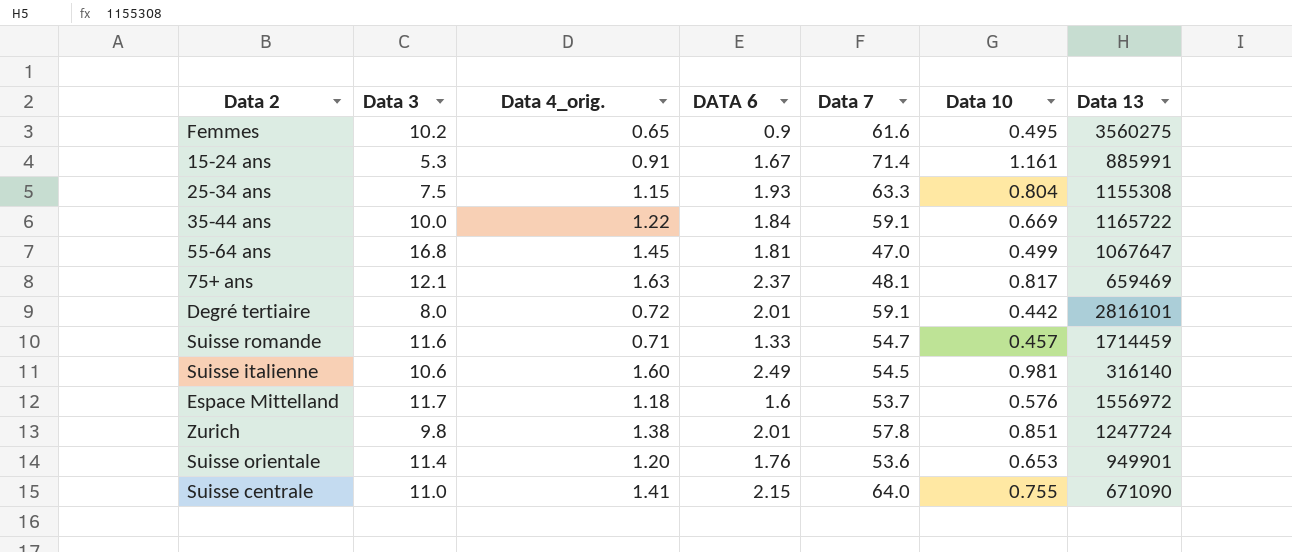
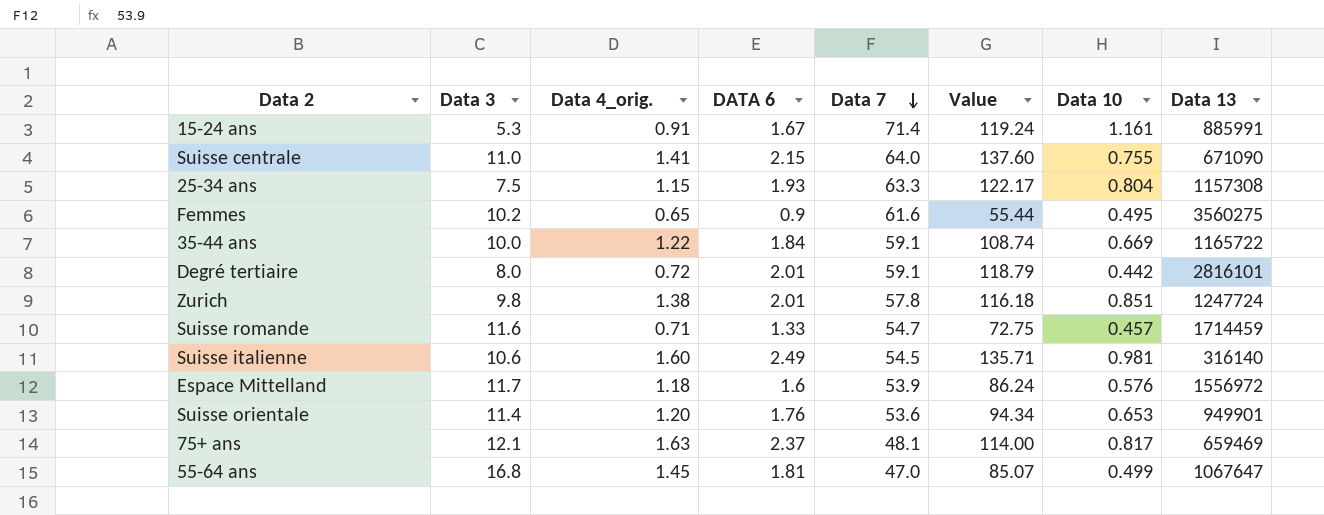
row order: none -> Data 7 descending
column Value | formula: none -> [DATA 6] * [Data 7]
25-34 ans | Data 13: 1155308 -> 1157308
Espace Mittelland | Data 7: 53.7 -> 53.9

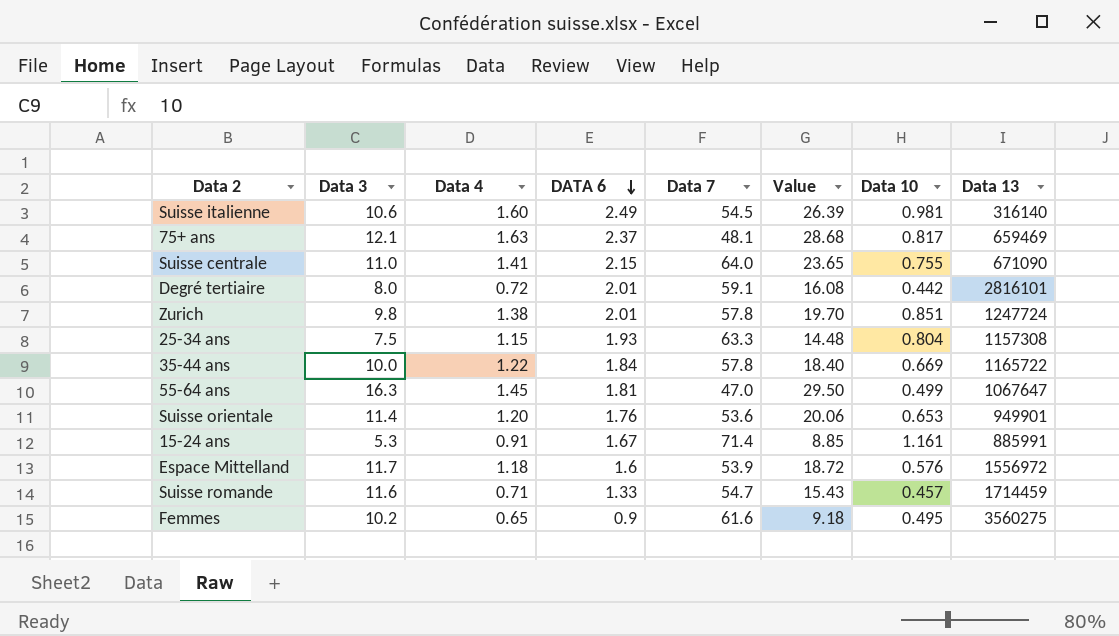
row order: Data 7 descending -> DATA 6 descending
column name: Data 4_orig. -> Data 4
column Value | formula: [DATA 6] * [Data 7] -> [Data 3] * [DATA 6]
35-44 ans | Data 7: 59.1 -> 57.8
55-64 ans | Data 3: 16.8 -> 16.3

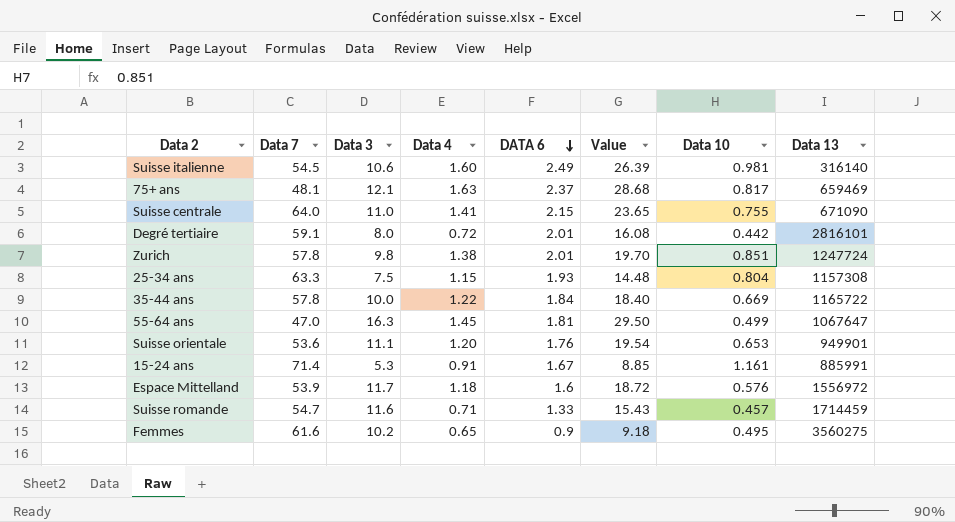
column Data 7 | position: 5 -> 2
Suisse orientale | Data 3: 11.4 -> 11.1
Suisse orientale | Value: 20.06 -> 19.54

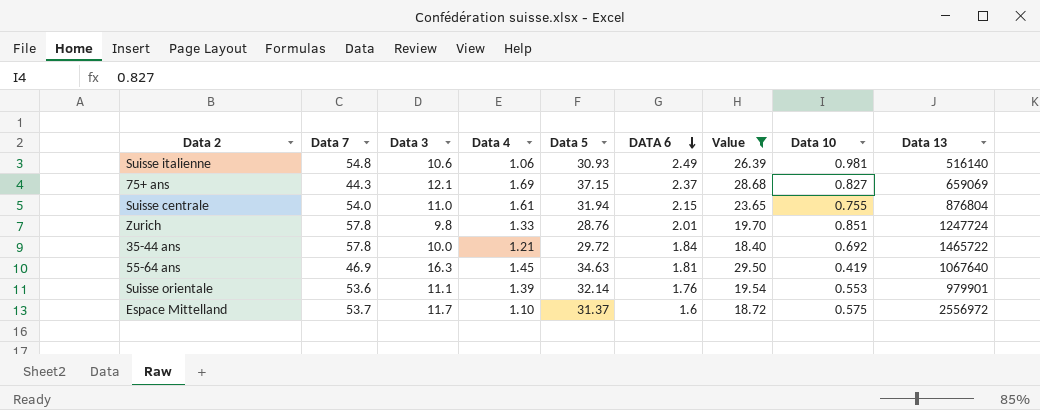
filter: none -> Value >= 18.40
column Data 5 | position: none -> 5
Suisse italienne | Data 7: 54.5 -> 54.8
Suisse italienne | Data 4: 1.60 -> 1.06
Suisse italienne | Data 13: 316140 -> 516140
75+ ans | Data 7: 48.1 -> 44.3
75+ ans | Data 4: 1.63 -> 1.69
75+ ans | Data 10: 0.817 -> 0.827
75+ ans | Data 13: 659469 -> 659069
Suisse centrale | Data 7: 64.0 -> 54.0
Suisse centrale | Data 4: 1.41 -> 1.61
Suisse centrale | Data 13: 671090 -> 876804
Zurich | Data 4: 1.38 -> 1.33
35-44 ans | Data 4: 1.22 -> 1.21
35-44 ans | Data 10: 0.669 -> 0.692
35-44 ans | Data 13: 1165722 -> 1465722
55-64 ans | Data 7: 47.0 -> 46.9
55-64 ans | Data 10: 0.499 -> 0.419
55-64 ans | Data 13: 1067647 -> 1067640
Suisse orientale | Data 4: 1.20 -> 1.39
Suisse orientale | Data 10: 0.653 -> 0.553
Suisse orientale | Data 13: 949901 -> 979901
Espace Mittelland | Data 7: 53.9 -> 53.7
Espace Mittelland | Data 4: 1.18 -> 1.10
Espace Mittelland | Data 10: 0.576 -> 0.575
Espace Mittelland | Data 13: 1556972 -> 2556972

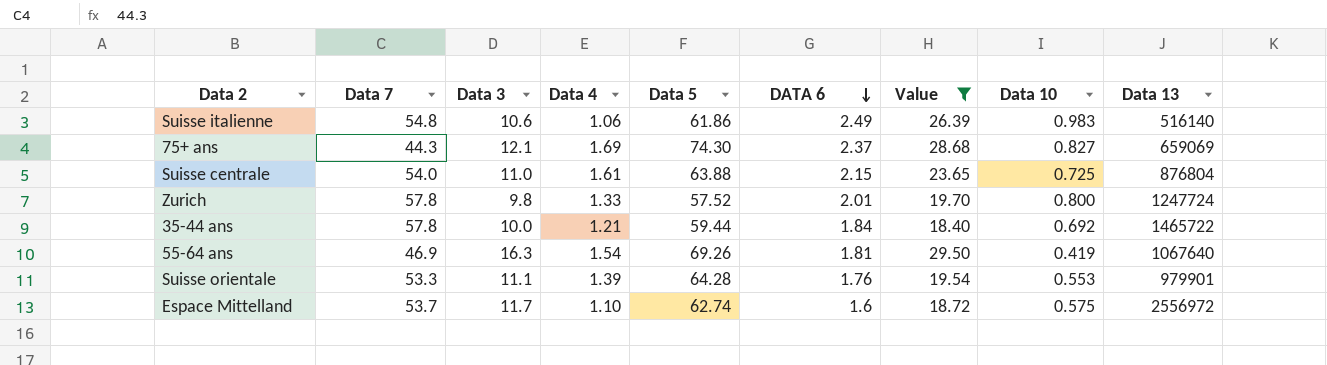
Suisse italienne | Data 5: 30.93 -> 61.86
Suisse italienne | Data 10: 0.981 -> 0.983
75+ ans | Data 5: 37.15 -> 74.30
Suisse centrale | Data 5: 31.94 -> 63.88
Suisse centrale | Data 10: 0.755 -> 0.725
Zurich | Data 5: 28.76 -> 57.52
Zurich | Data 10: 0.851 -> 0.800
35-44 ans | Data 5: 29.72 -> 59.44
55-64 ans | Data 4: 1.45 -> 1.54
55-64 ans | Data 5: 34.63 -> 69.26
Suisse orientale | Data 7: 53.6 -> 53.3
Suisse orientale | Data 5: 32.14 -> 64.28
Espace Mittelland | Data 5: 31.37 -> 62.74

